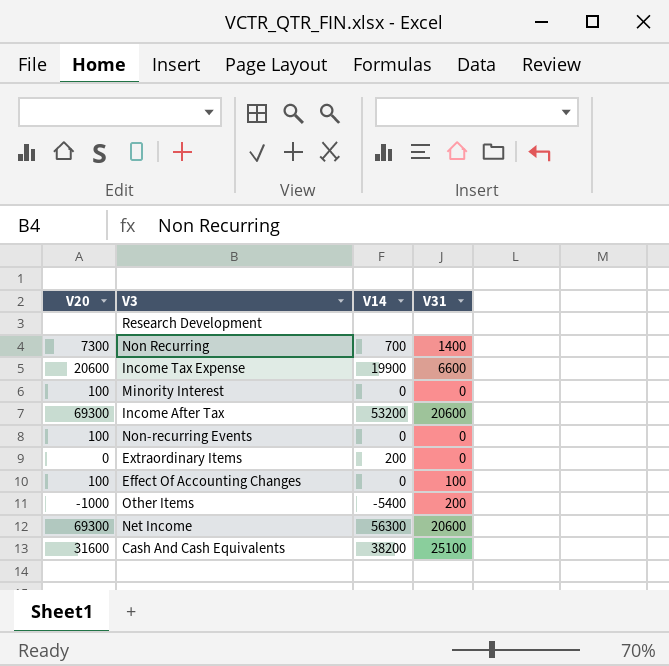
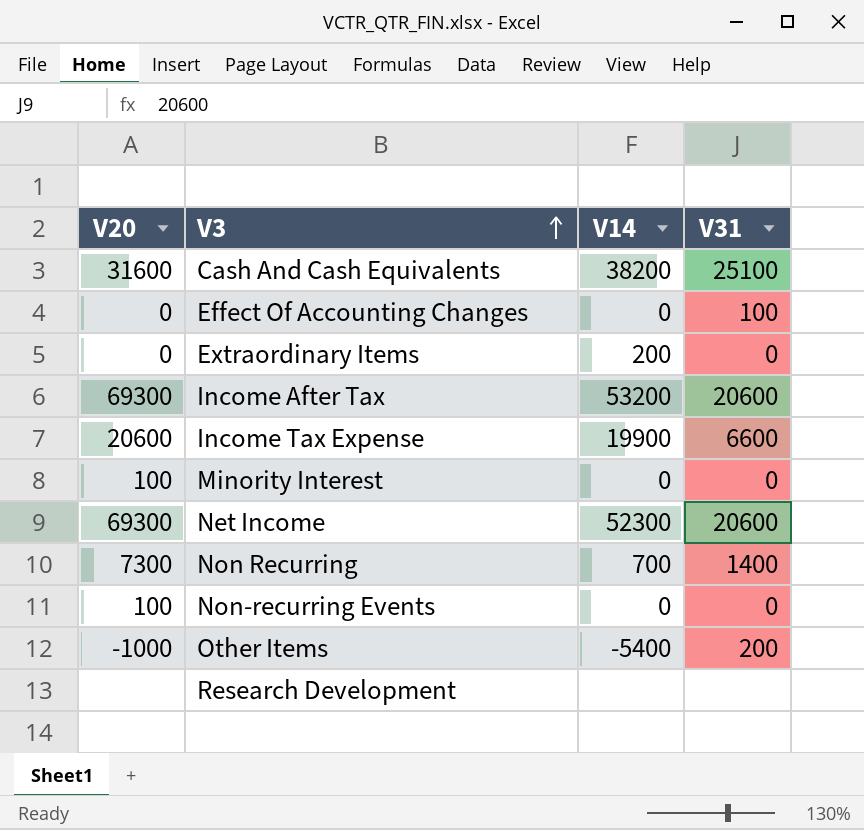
row order: none -> V3 ascending
Effect Of Accounting Changes | V20: 100 -> 0
Net Income | V14: 56300 -> 52300

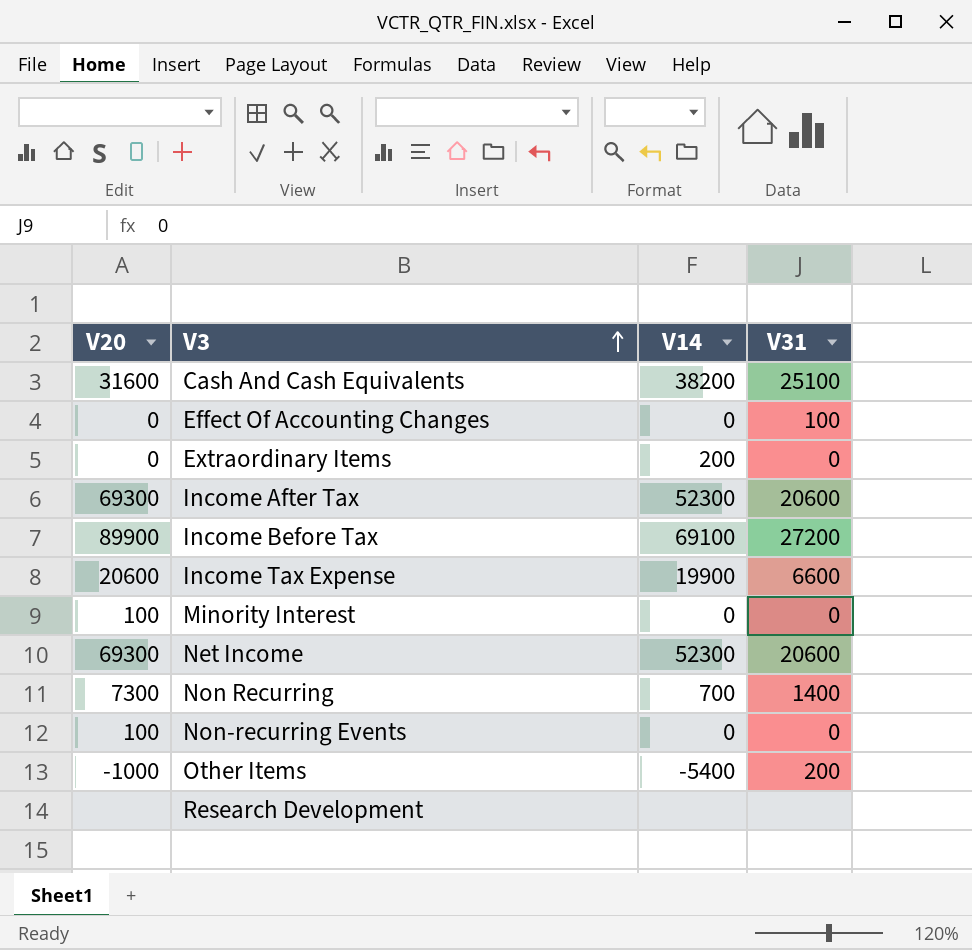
Income After Tax | V14: 53200 -> 52300
row Income Before Tax: none -> 89900 | 69100 | 27200

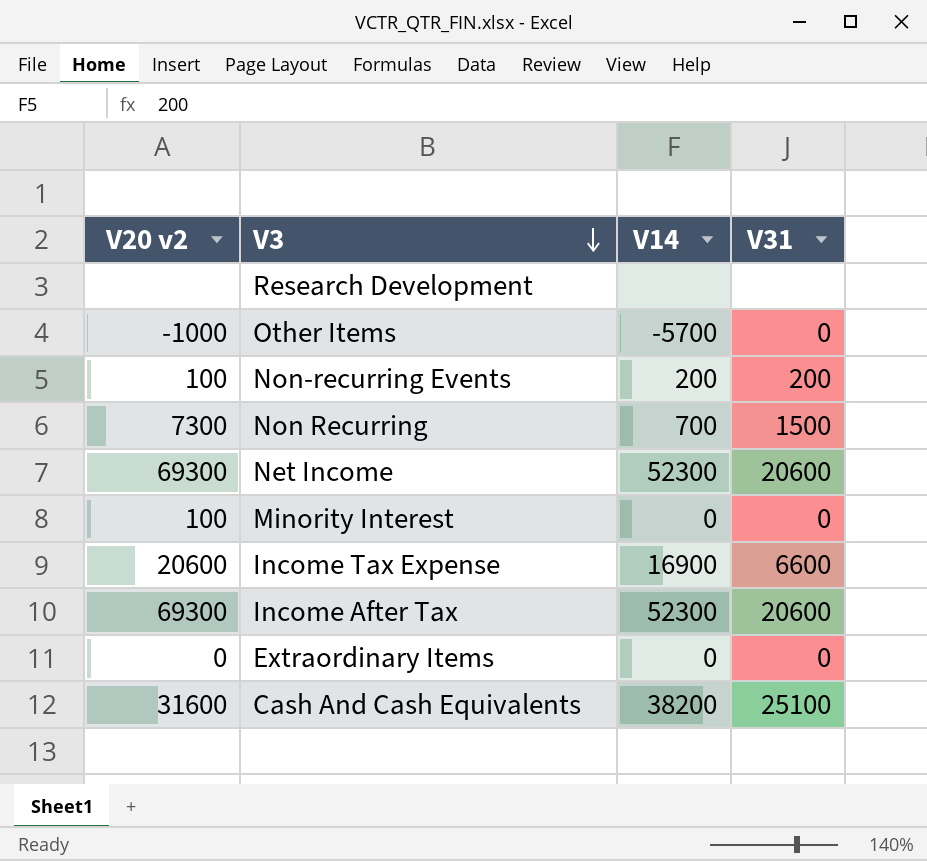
row order: V3 ascending -> V3 descending
column name: V20 -> V20 v2
row Effect Of Accounting Changes: 0 | 0 | 100 -> none
row Income Before Tax: 89900 | 69100 | 27200 -> none
Other Items | V14: -5400 -> -5700
Other Items | V31: 200 -> 0
Non-recurring Events | V14: 0 -> 200
Non-recurring Events | V31: 0 -> 200
Non Recurring | V31: 1400 -> 1500
Income Tax Expense | V14: 19900 -> 16900
Extraordinary Items | V14: 200 -> 0

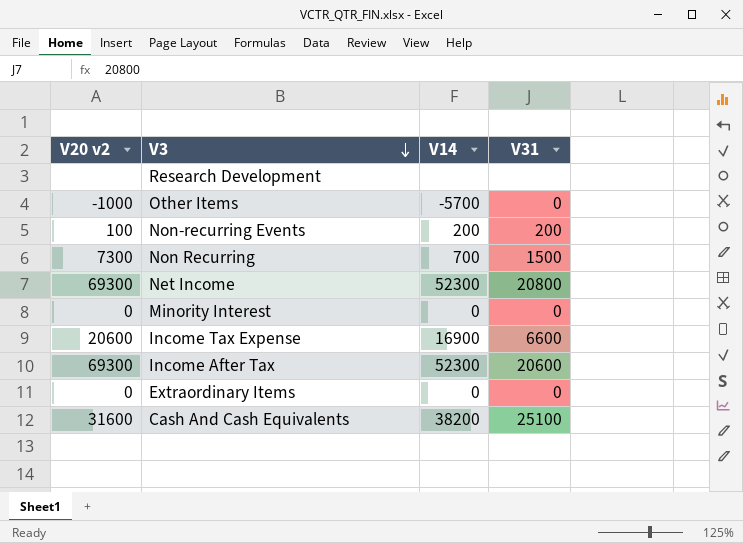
Net Income | V31: 20600 -> 20800
Minority Interest | V20 v2: 100 -> 0

